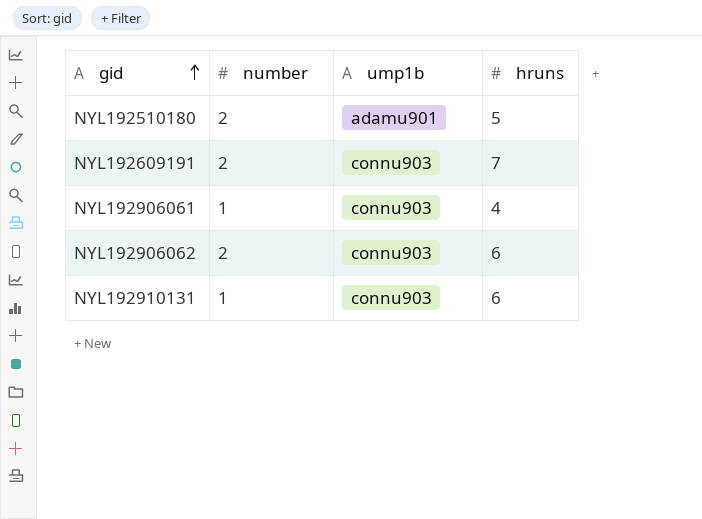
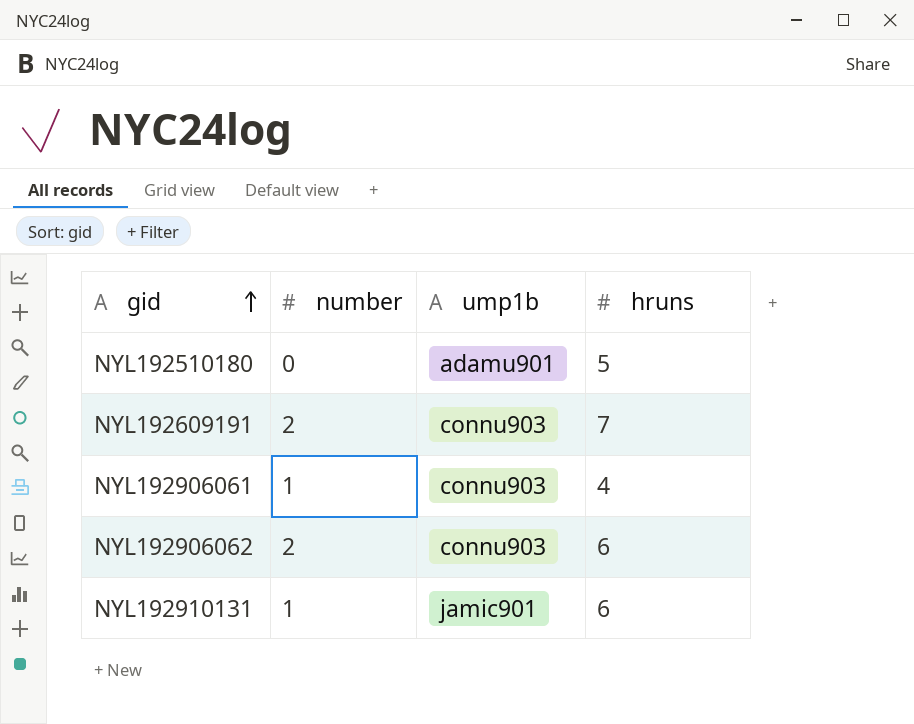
NYL192510180 | number: 2 -> 0
NYL192910131 | ump1b: connu903 -> jamic901

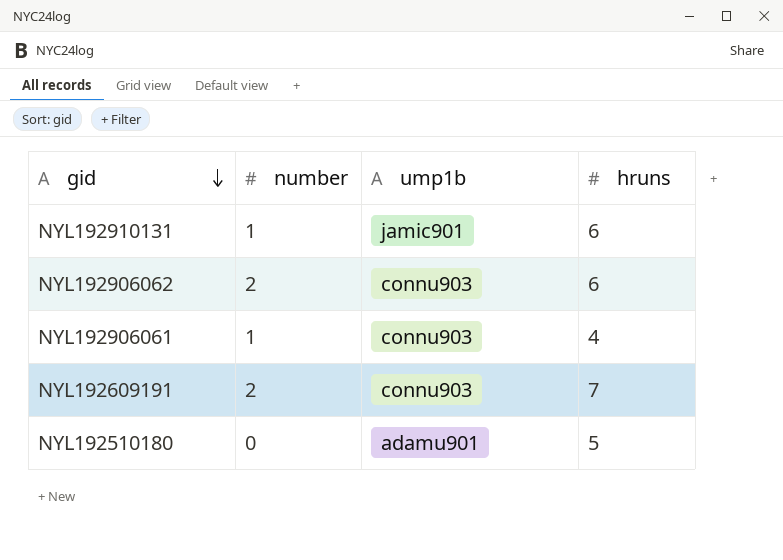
row order: gid ascending -> gid descending

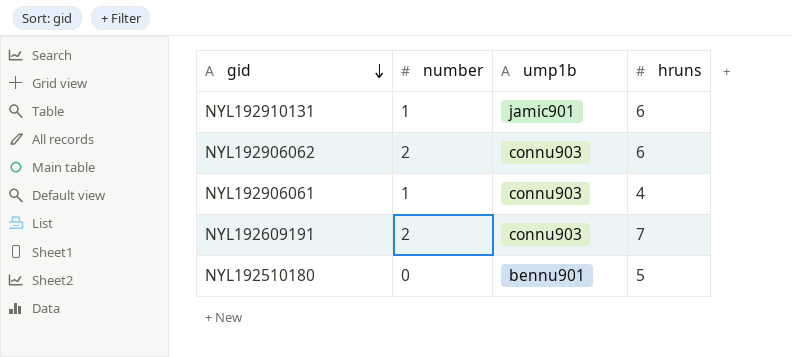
NYL192510180 | ump1b: adamu901 -> bennu901

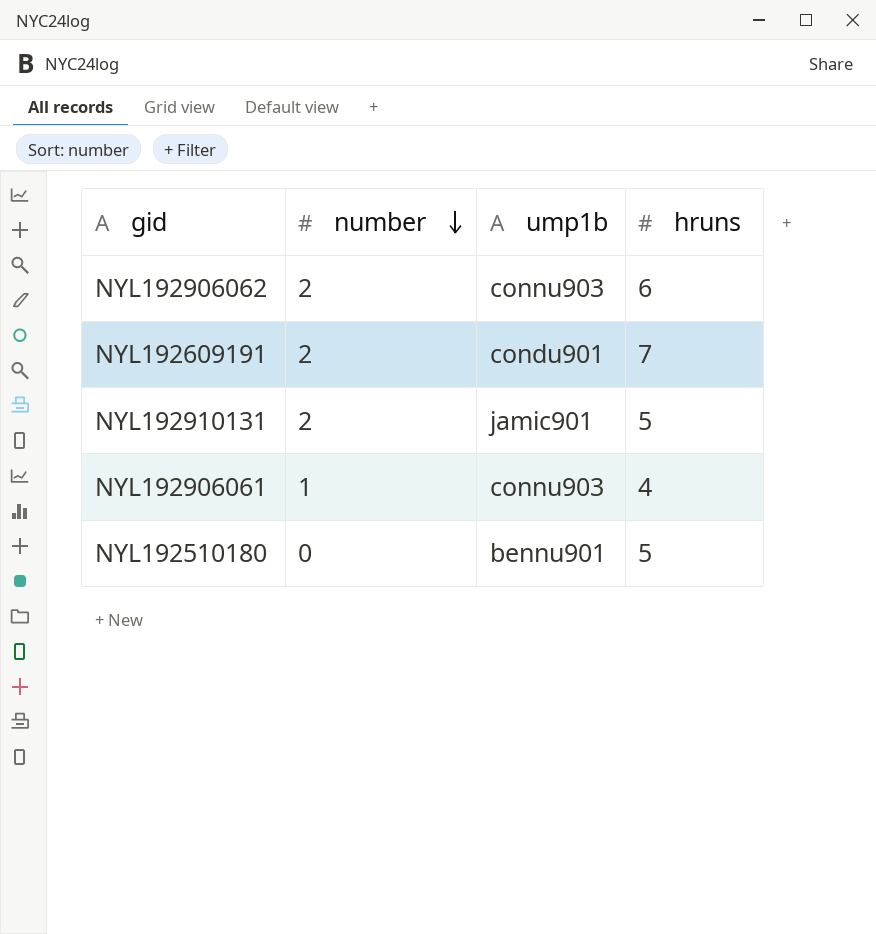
row order: gid descending -> number descending
NYL192609191 | ump1b: connu903 -> condu901
NYL192910131 | number: 1 -> 2
NYL192910131 | hruns: 6 -> 5

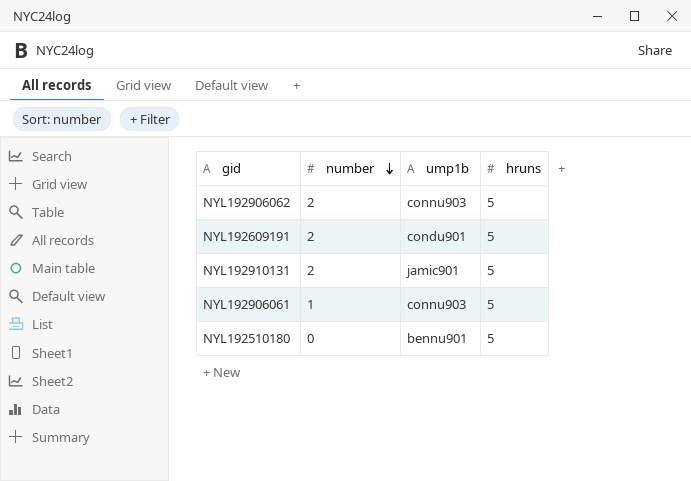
NYL192906062 | hruns: 6 -> 5
NYL192609191 | hruns: 7 -> 5
NYL192906061 | hruns: 4 -> 5

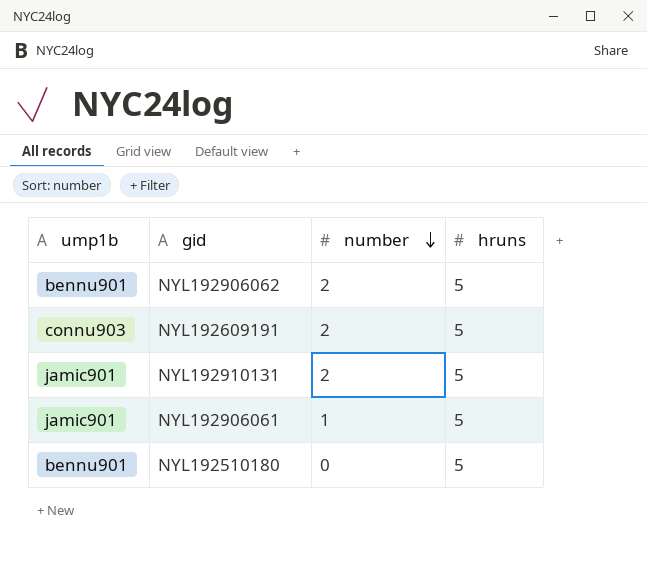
column ump1b | position: 3 -> 1
NYL192906062 | ump1b: connu903 -> bennu901
NYL192609191 | ump1b: condu901 -> connu903
NYL192906061 | ump1b: connu903 -> jamic901

